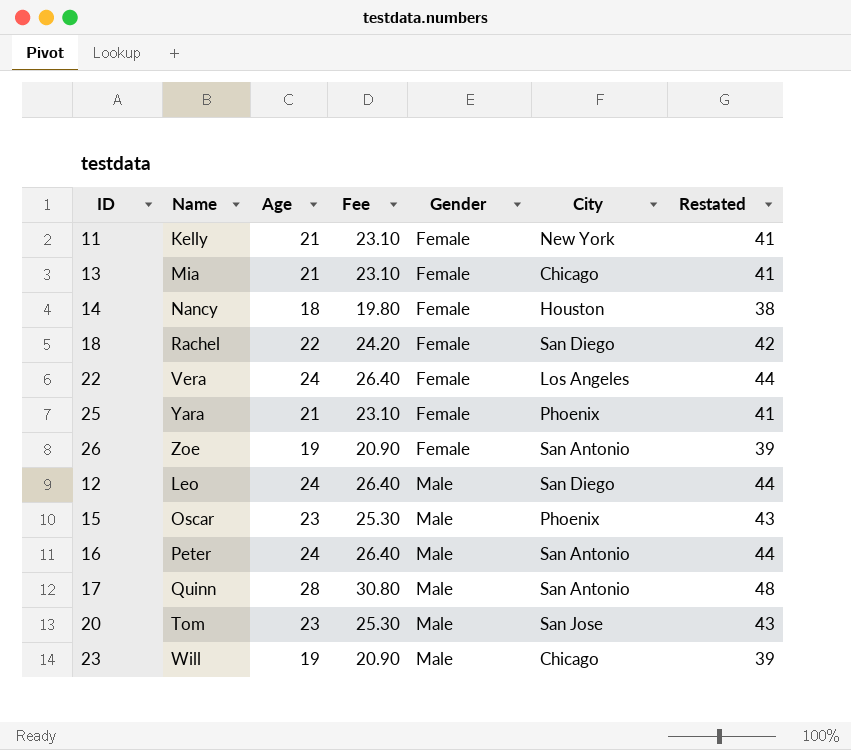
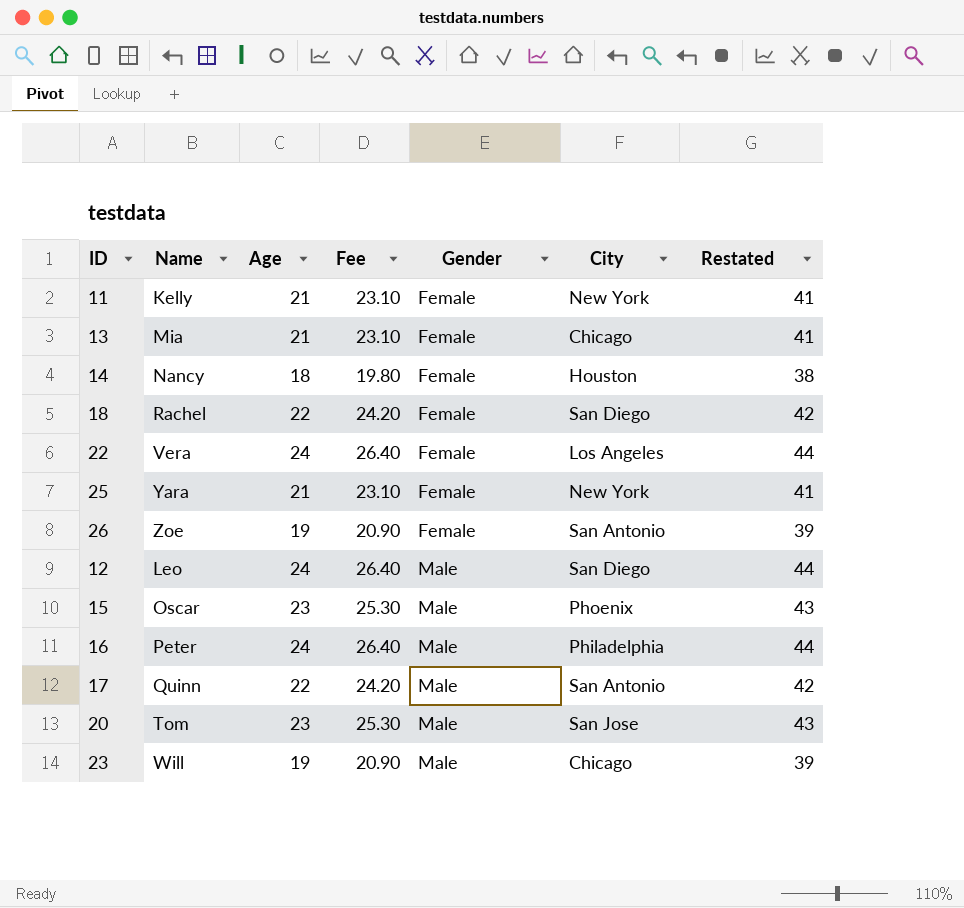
25 | City: Phoenix -> New York
16 | City: San Antonio -> Philadelphia
17 | Age: 28 -> 22
17 | Fee: 30.80 -> 24.20
17 | Restated: 48 -> 42

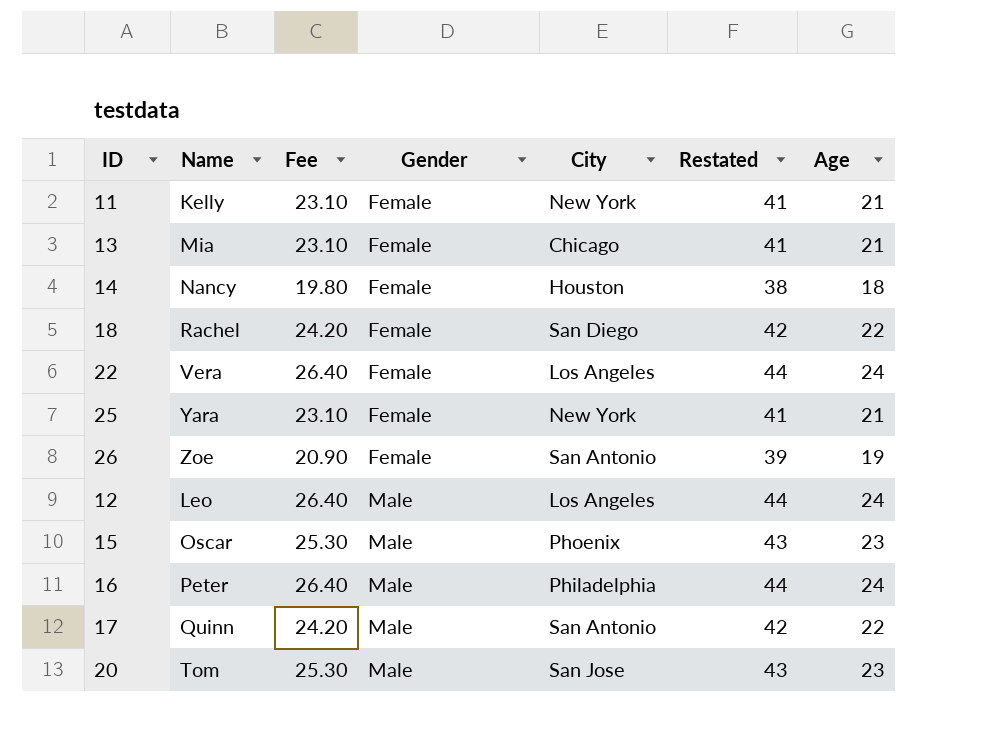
column Age | position: 3 -> 7
row 23: Will | 19 | 20.90 | Male | Chicago | 39 -> none
12 | City: San Diego -> Los Angeles

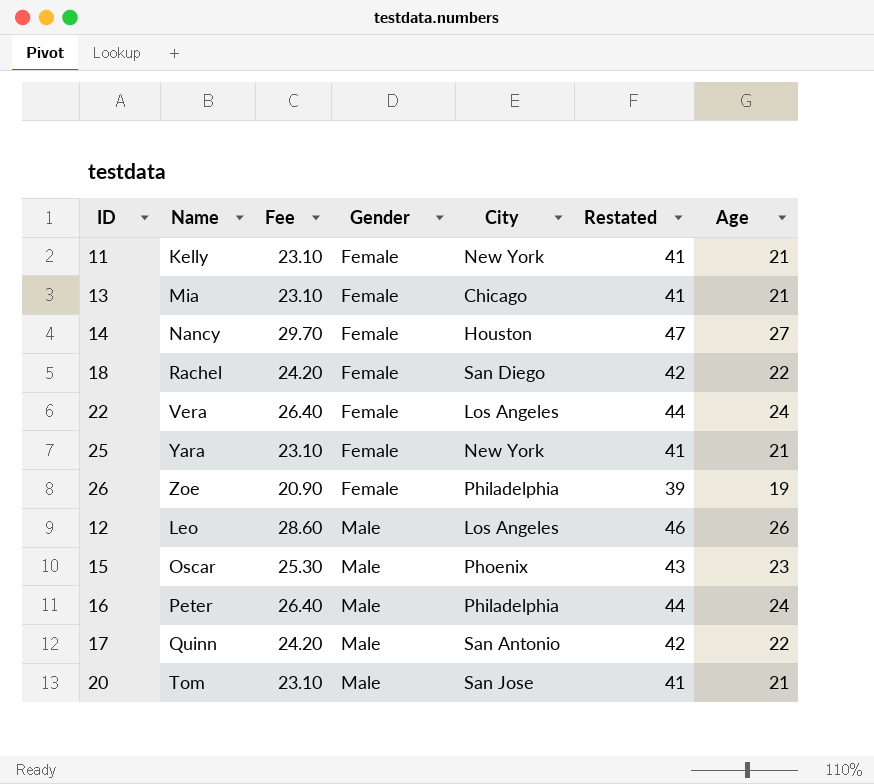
14 | Fee: 19.80 -> 29.70
14 | Restated: 38 -> 47
14 | Age: 18 -> 27
26 | City: San Antonio -> Philadelphia
12 | Fee: 26.40 -> 28.60
12 | Restated: 44 -> 46
12 | Age: 24 -> 26
20 | Fee: 25.30 -> 23.10
20 | Restated: 43 -> 41
20 | Age: 23 -> 21

